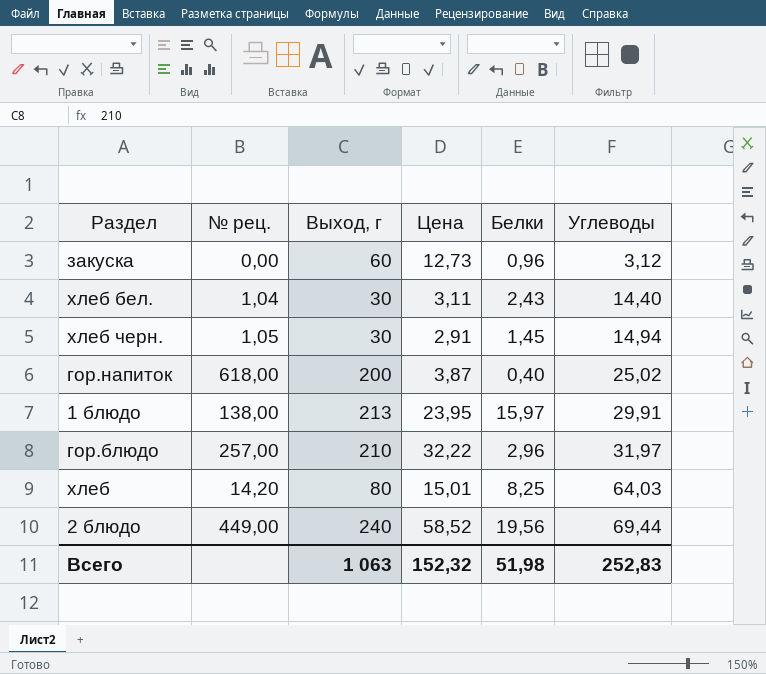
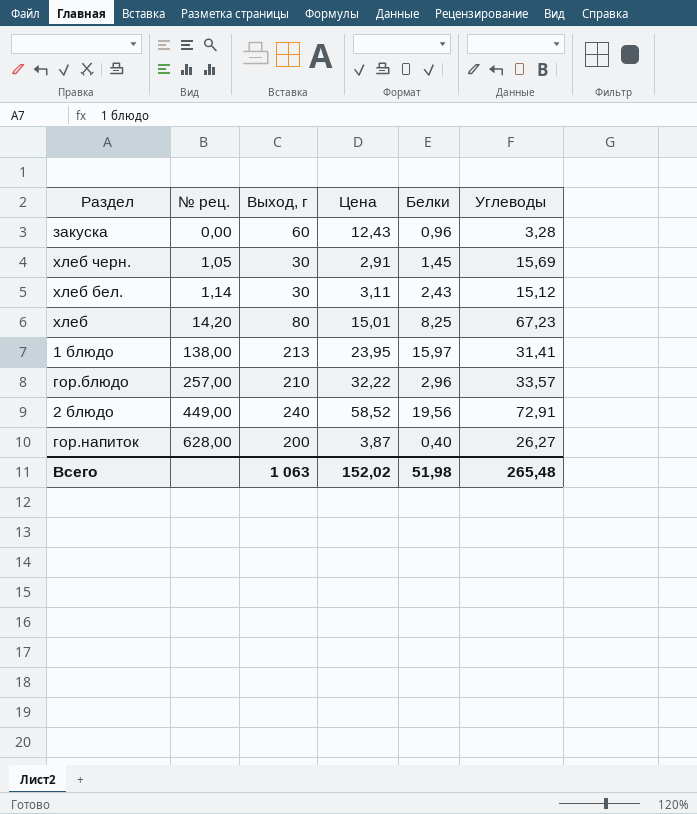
row order: Углеводы ascending -> № рец. ascending
закуска | Цена: 12,73 -> 12,43
закуска | Углеводы: 3,12 -> 3,28
хлеб черн. | Углеводы: 14,94 -> 15,69
хлеб бел. | № рец.: 1,04 -> 1,14
хлеб бел. | Углеводы: 14,40 -> 15,12
хлеб | Углеводы: 64,03 -> 67,23
1 блюдо | Углеводы: 29,91 -> 31,41
гор.блюдо | Углеводы: 31,97 -> 33,57
2 блюдо | Углеводы: 69,44 -> 72,91
гор.напиток | № рец.: 618,00 -> 628,00
гор.напиток | Углеводы: 25,02 -> 26,27
Всего | Цена: 152,32 -> 152,02
Всего | Углеводы: 252,83 -> 265,48

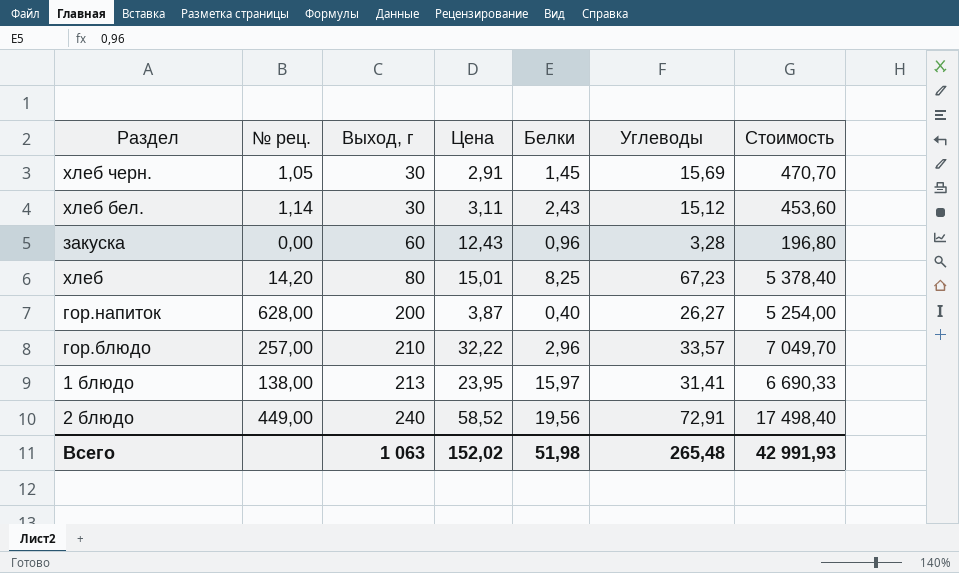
row order: № рец. ascending -> Выход, г ascending
column Стоимость | formula: none -> [Выход, г] * [Углеводы]

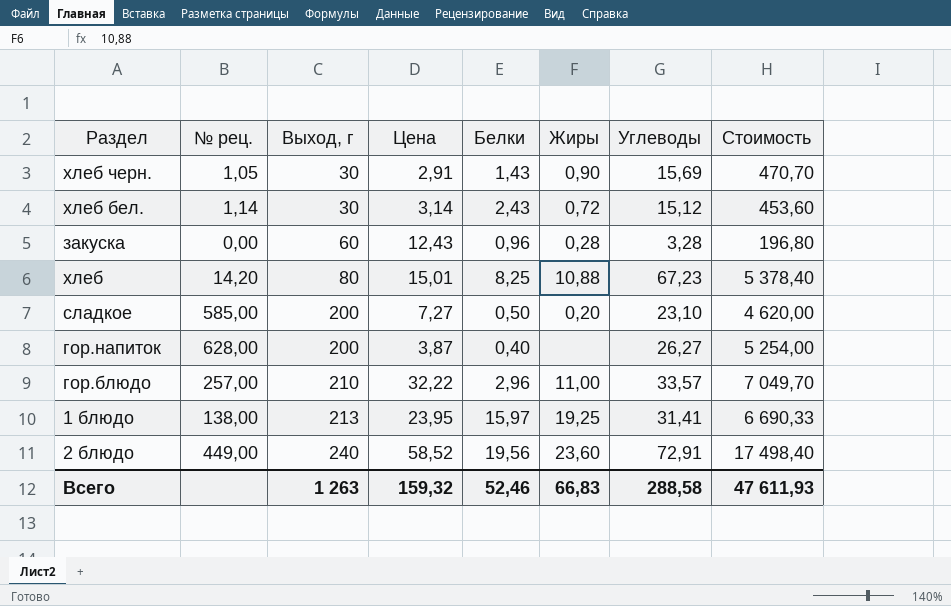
column Жиры | position: none -> 6
хлеб черн. | Белки: 1,45 -> 1,43
хлеб бел. | Цена: 3,11 -> 3,14
row сладкое: none -> 585,00 | 200 | 7,27 | 0,50 | 0,20 | 23,10 | 4 620,00
Всего | Выход, г: 1 063 -> 1 263
Всего | Цена: 152,02 -> 159,32
Всего | Белки: 51,98 -> 52,46
Всего | Углеводы: 265,48 -> 288,58
Всего | Стоимость: 42 991,93 -> 47 611,93

